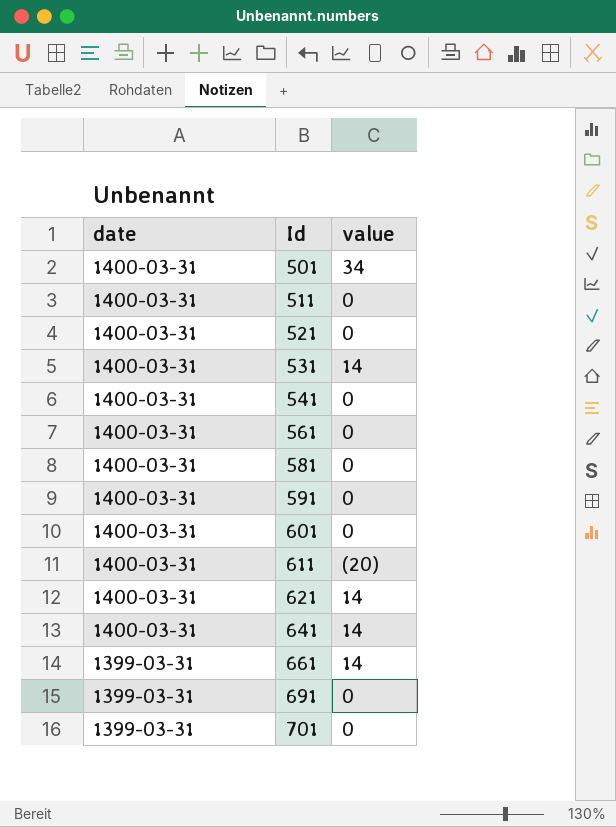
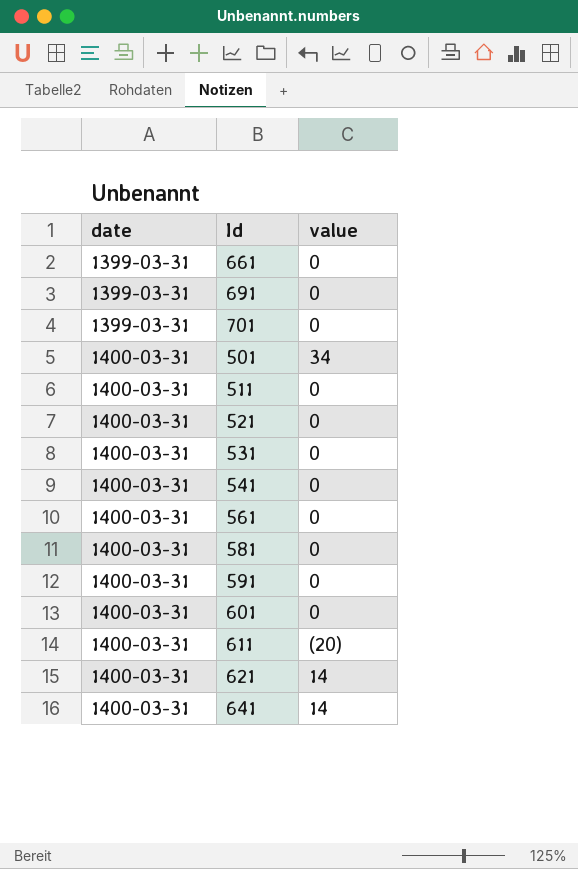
row order: date descending -> date ascending
661 | value: 14 -> 0
531 | value: 14 -> 0

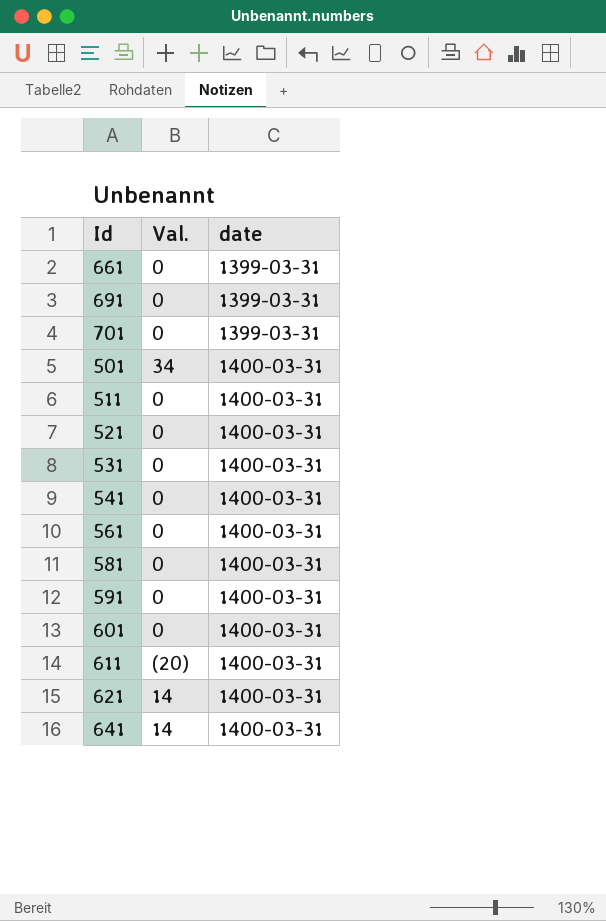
column name: value -> Val.
column date | position: 1 -> 3

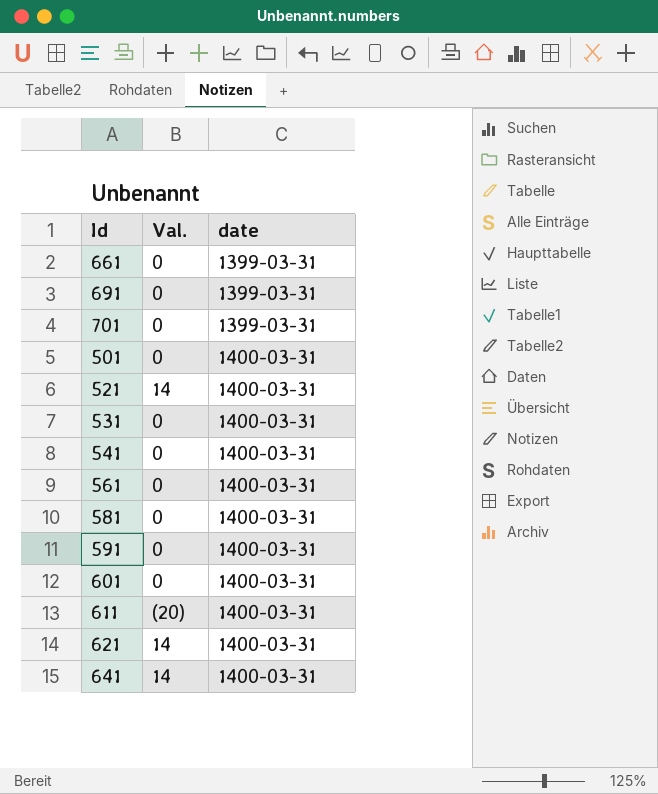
row 511: 0 | 1400-03-31 -> none
501 | Val.: 34 -> 0
521 | Val.: 0 -> 14

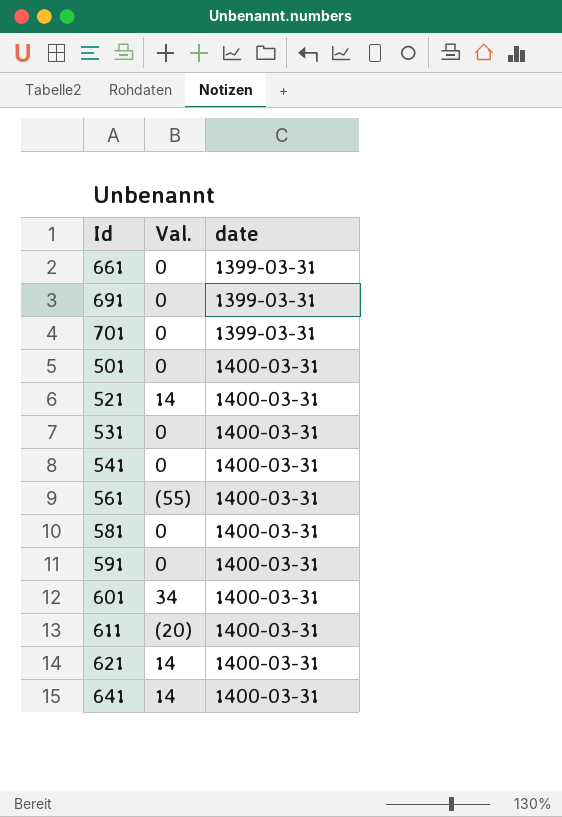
561 | Val.: 0 -> (55)
601 | Val.: 0 -> 34

